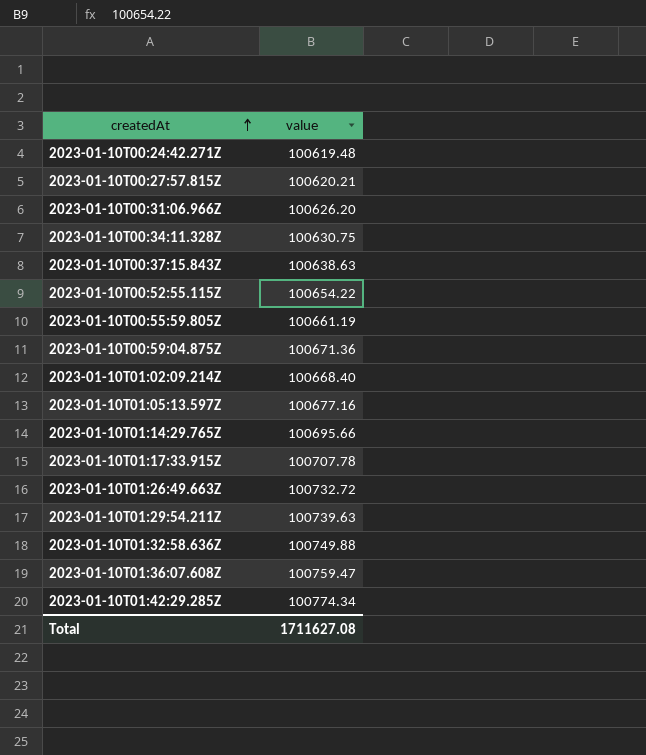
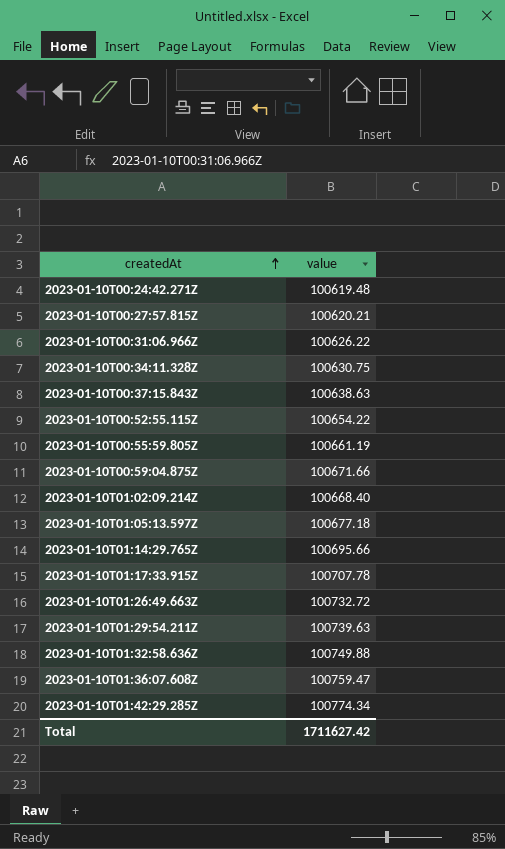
2023-01-10T00:31:06.966Z | value: 100626.20 -> 100626.22
2023-01-10T00:59:04.875Z | value: 100671.36 -> 100671.66
2023-01-10T01:05:13.597Z | value: 100677.16 -> 100677.18
Total | value: 1711627.08 -> 1711627.42

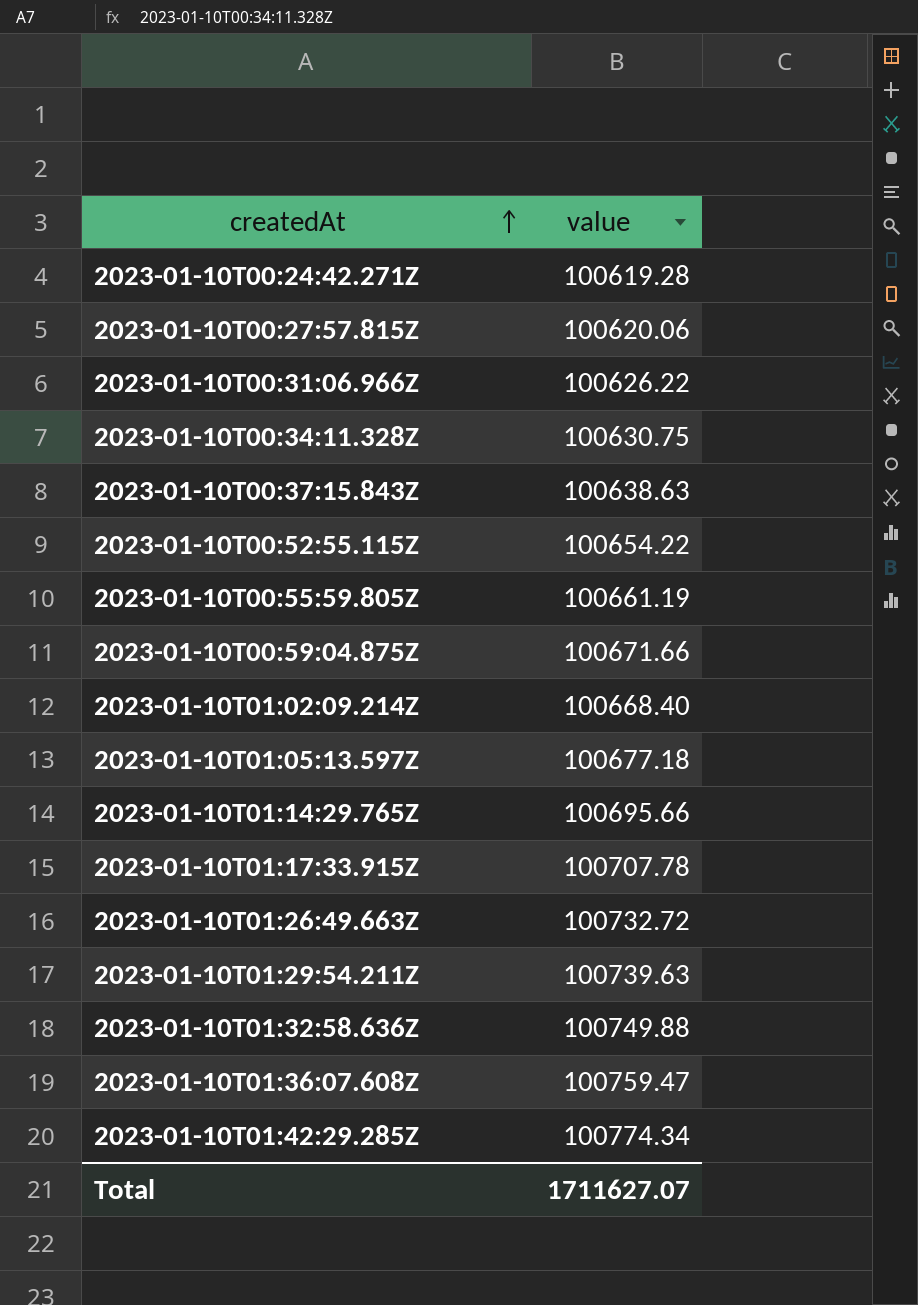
2023-01-10T00:24:42.271Z | value: 100619.48 -> 100619.28
2023-01-10T00:27:57.815Z | value: 100620.21 -> 100620.06
Total | value: 1711627.42 -> 1711627.07

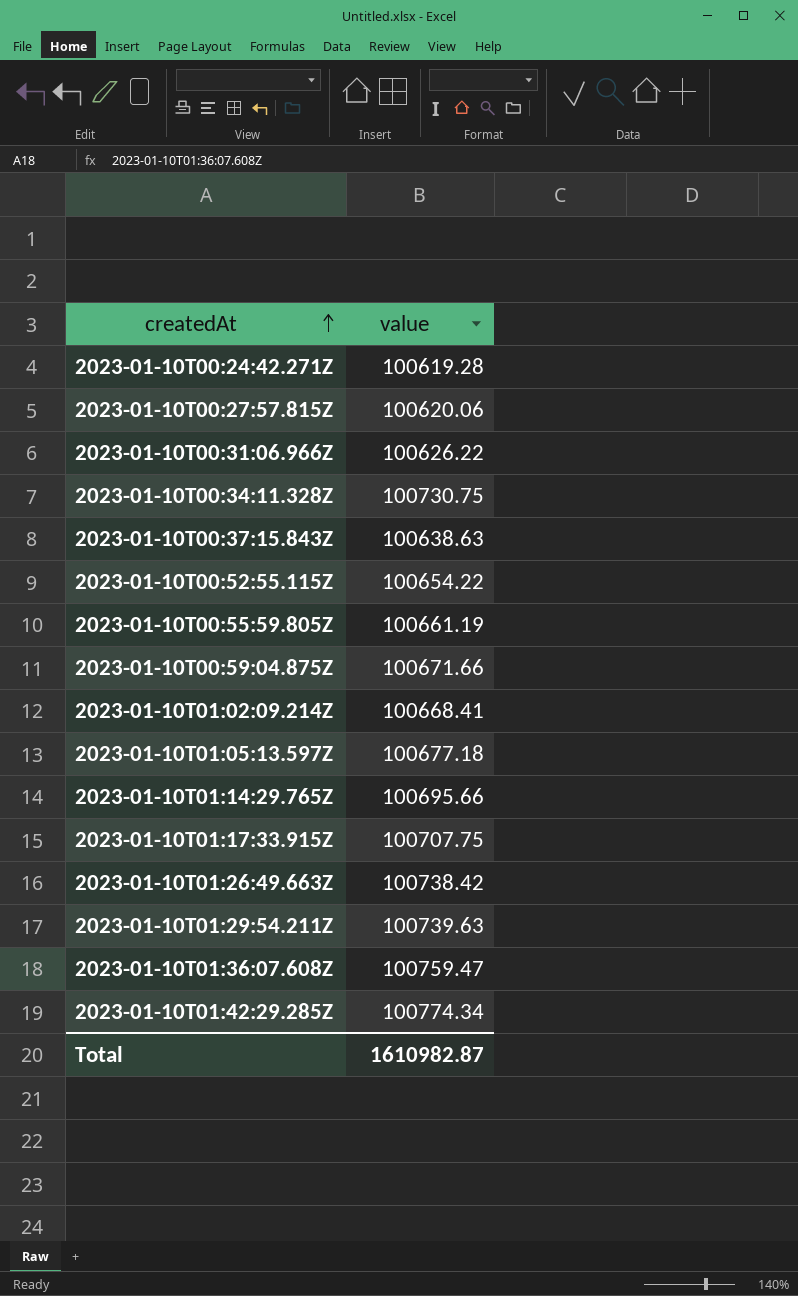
row 2023-01-10T01:32:58.636Z: 100749.88 -> none
2023-01-10T00:34:11.328Z | value: 100630.75 -> 100730.75
2023-01-10T01:02:09.214Z | value: 100668.40 -> 100668.41
2023-01-10T01:17:33.915Z | value: 100707.78 -> 100707.75
2023-01-10T01:26:49.663Z | value: 100732.72 -> 100738.42
Total | value: 1711627.07 -> 1610982.87

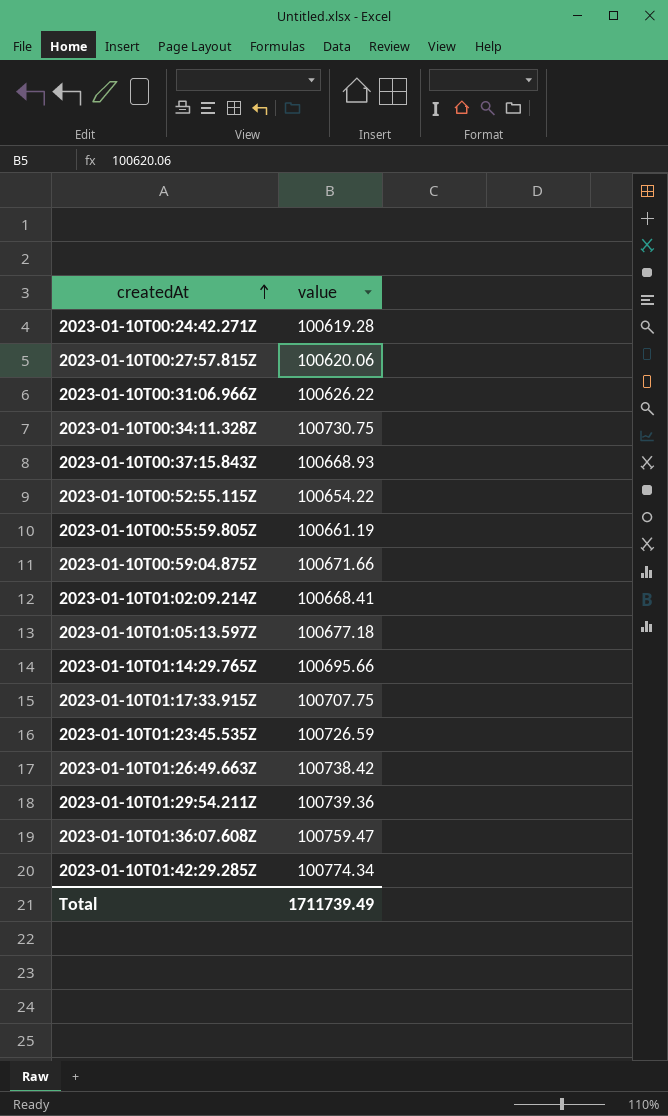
2023-01-10T00:37:15.843Z | value: 100638.63 -> 100668.93
row 2023-01-10T01:23:45.535Z: none -> 100726.59
2023-01-10T01:29:54.211Z | value: 100739.63 -> 100739.36
Total | value: 1610982.87 -> 1711739.49

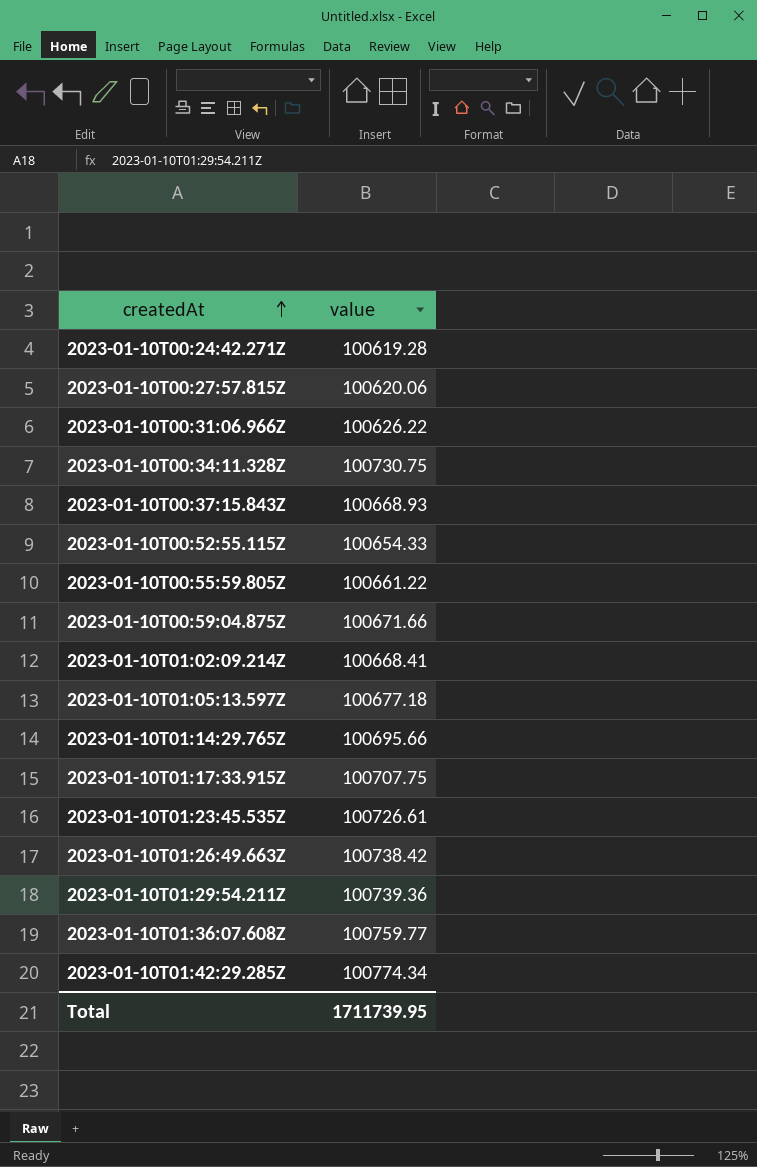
2023-01-10T00:52:55.115Z | value: 100654.22 -> 100654.33
2023-01-10T00:55:59.805Z | value: 100661.19 -> 100661.22
2023-01-10T01:23:45.535Z | value: 100726.59 -> 100726.61
2023-01-10T01:36:07.608Z | value: 100759.47 -> 100759.77
Total | value: 1711739.49 -> 1711739.95

